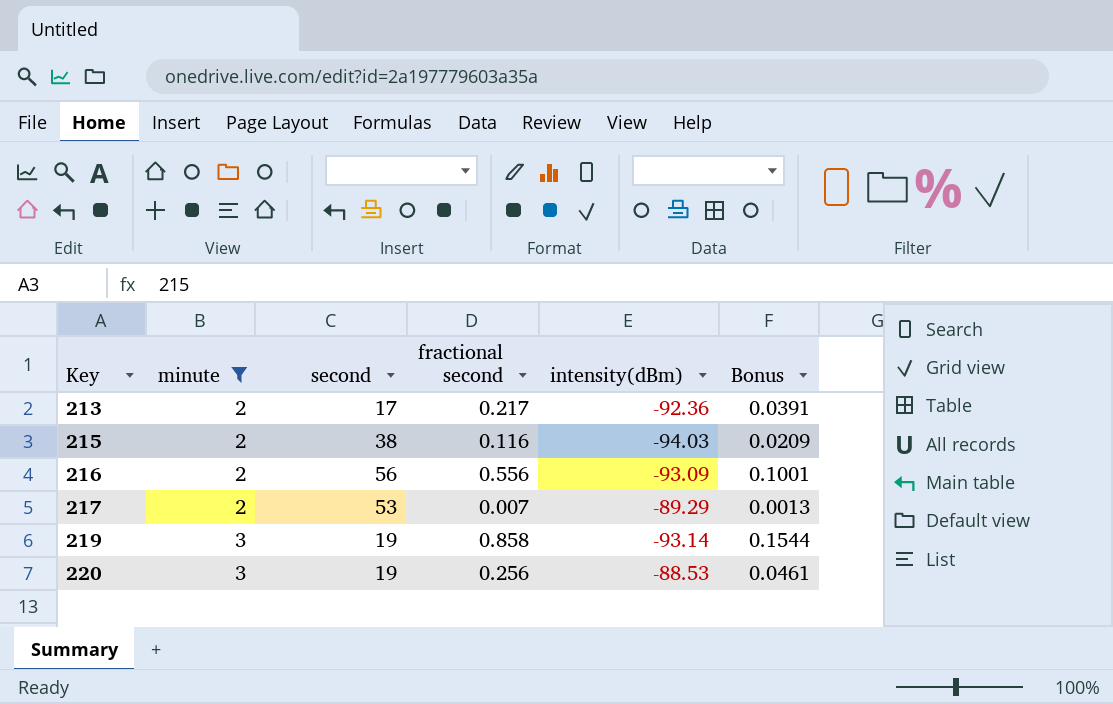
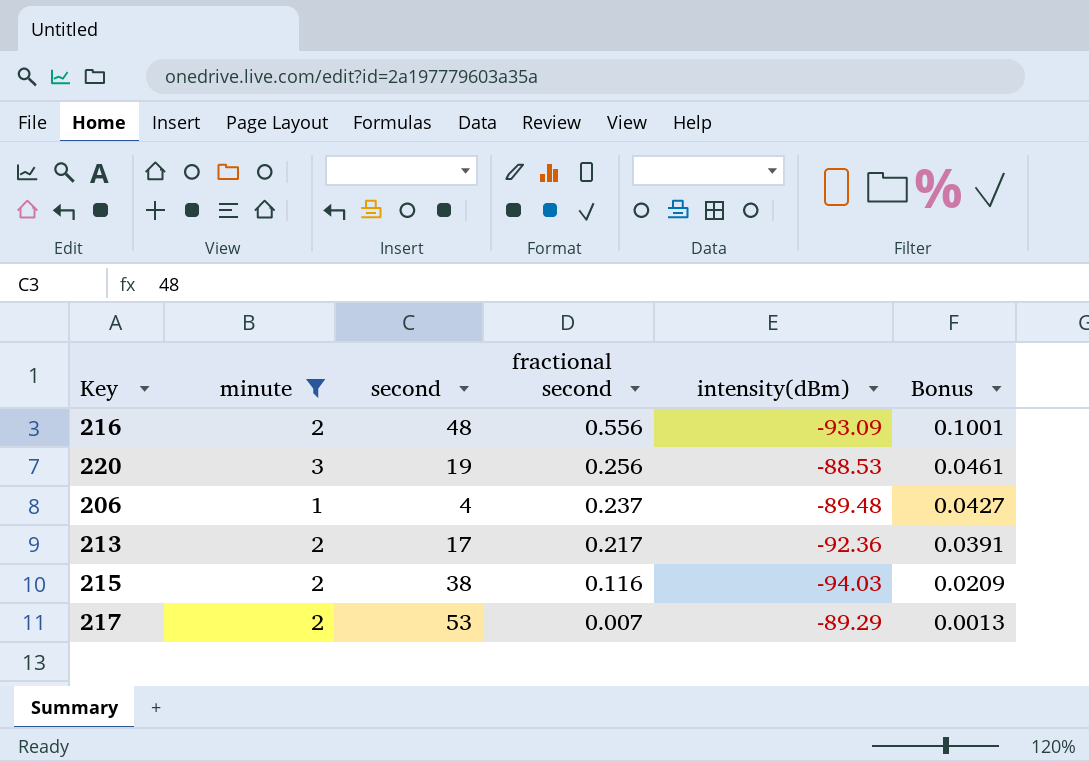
row order: Key ascending -> fractional second descending
row 219: 3 | 19 | 0.858 | -93.14 | 0.1544 -> none
216 | second: 56 -> 48
row 206: none -> 1 | 4 | 0.237 | -89.48 | 0.0427

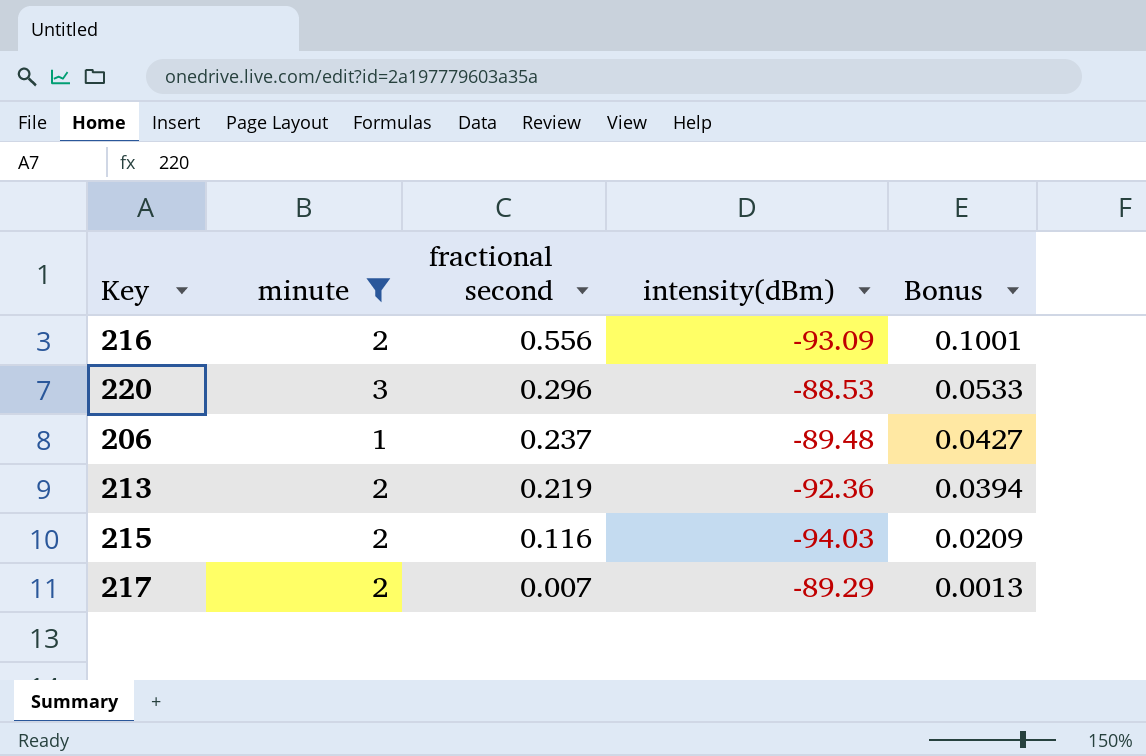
column second | position: 3 -> none
220 | fractional second: 0.256 -> 0.296
220 | Bonus: 0.0461 -> 0.0533
213 | fractional second: 0.217 -> 0.219
213 | Bonus: 0.0391 -> 0.0394

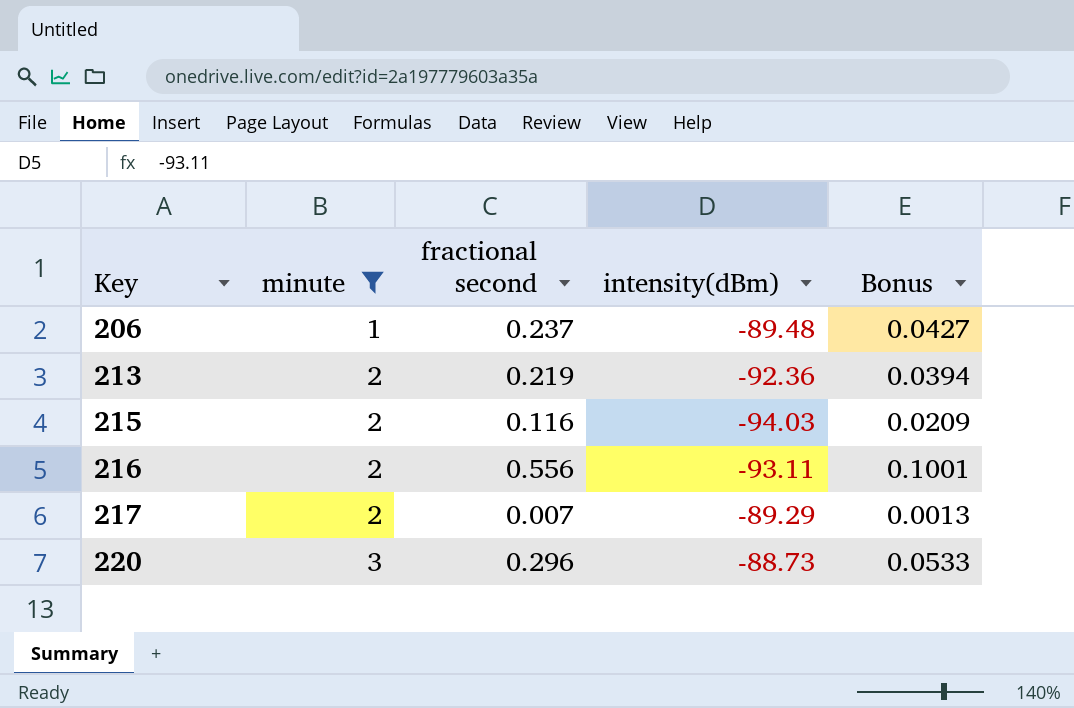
row order: fractional second descending -> Key ascending
216 | intensity(dBm): -93.09 -> -93.11
220 | intensity(dBm): -88.53 -> -88.73

